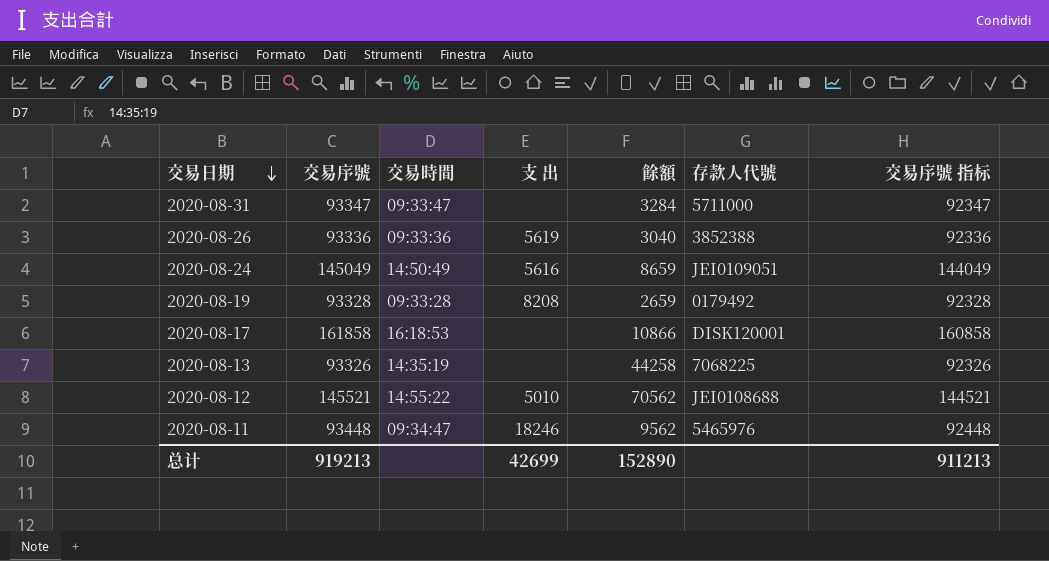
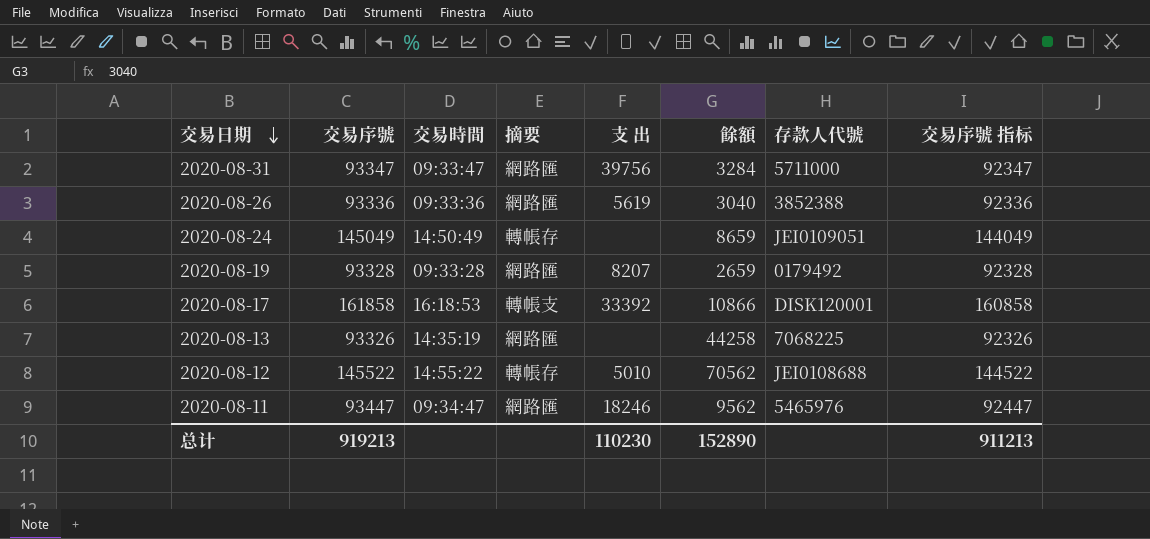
column 摘要 | position: none -> 4
2020-08-31 | 支 出: none -> 39756
2020-08-24 | 支 出: 5616 -> none
2020-08-19 | 支 出: 8208 -> 8207
2020-08-17 | 支 出: none -> 33392
2020-08-12 | 交易序號: 145521 -> 145522
2020-08-12 | 交易序號 指标: 144521 -> 144522
2020-08-11 | 交易序號: 93448 -> 93447
2020-08-11 | 交易序號 指标: 92448 -> 92447
总计 | 支 出: 42699 -> 110230

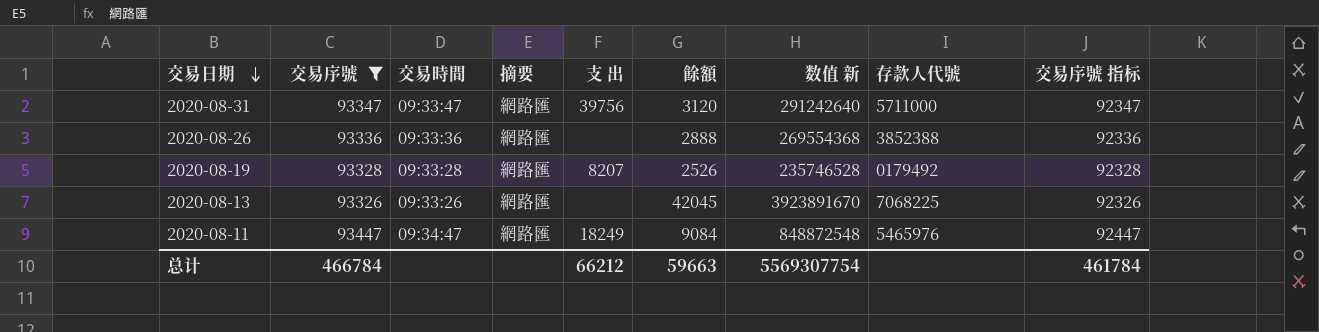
filter: none -> 交易序號 <= 93447
column 数值 新 | formula: none -> [交易序號] * [餘額]
2020-08-31 | 餘額: 3284 -> 3120
2020-08-26 | 支 出: 5619 -> none
2020-08-26 | 餘額: 3040 -> 2888
2020-08-19 | 餘額: 2659 -> 2526
2020-08-13 | 交易時間: 14:35:19 -> 09:33:26
2020-08-13 | 餘額: 44258 -> 42045
2020-08-11 | 支 出: 18246 -> 18249
2020-08-11 | 餘額: 9562 -> 9084
总计 | 交易序號: 919213 -> 466784
总计 | 支 出: 110230 -> 66212
总计 | 餘額: 152890 -> 59663
总计 | 交易序號 指标: 911213 -> 461784

